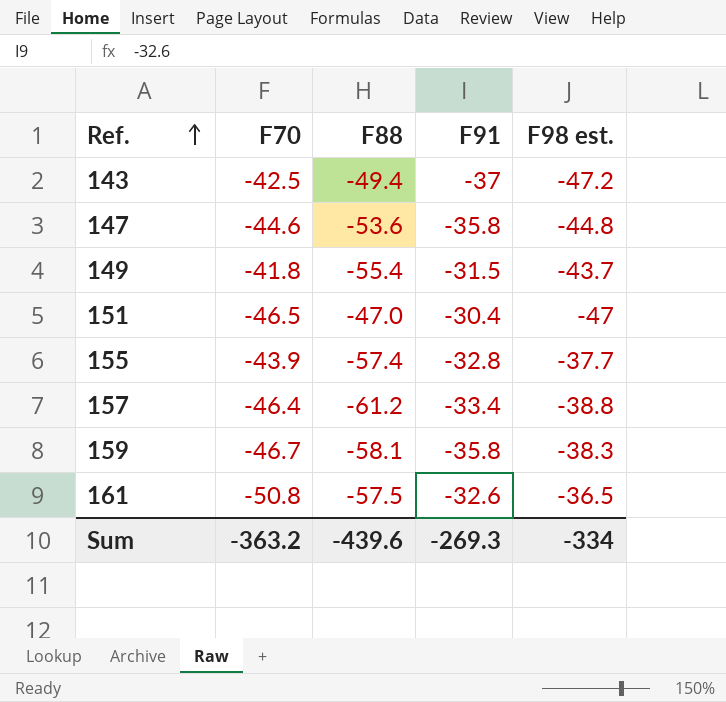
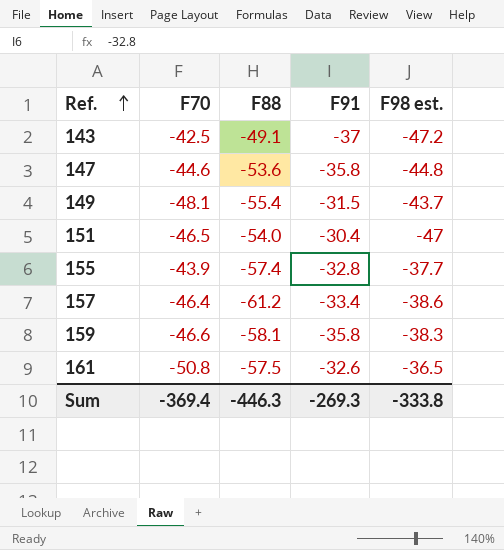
143 | F88: -49.4 -> -49.1
149 | F70: -41.8 -> -48.1
151 | F88: -47.0 -> -54.0
157 | F98 est.: -38.8 -> -38.6
159 | F70: -46.7 -> -46.6
Sum | F70: -363.2 -> -369.4
Sum | F88: -439.6 -> -446.3
Sum | F98 est.: -334 -> -333.8

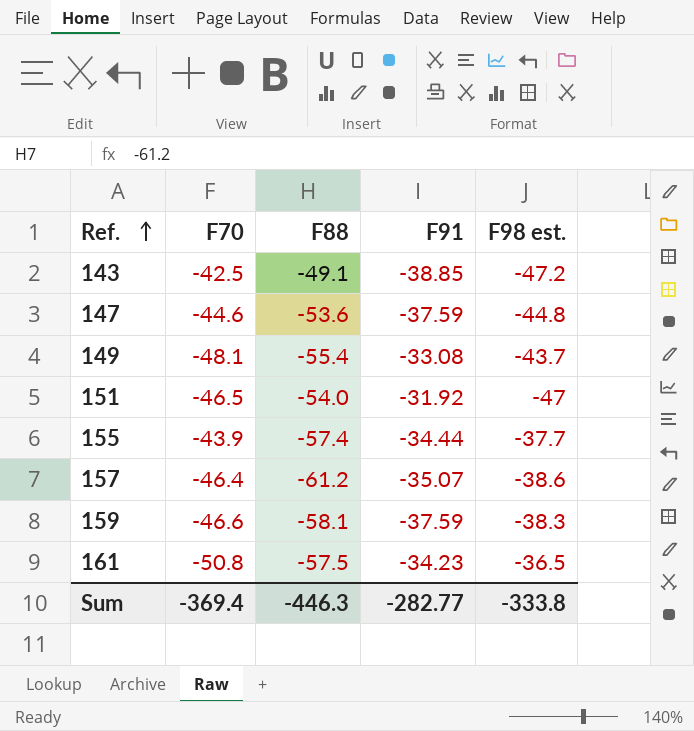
143 | F91: -37 -> -38.85
147 | F91: -35.8 -> -37.59
149 | F91: -31.5 -> -33.08
151 | F91: -30.4 -> -31.92
155 | F91: -32.8 -> -34.44
157 | F91: -33.4 -> -35.07
159 | F91: -35.8 -> -37.59
161 | F91: -32.6 -> -34.23
Sum | F91: -269.3 -> -282.77

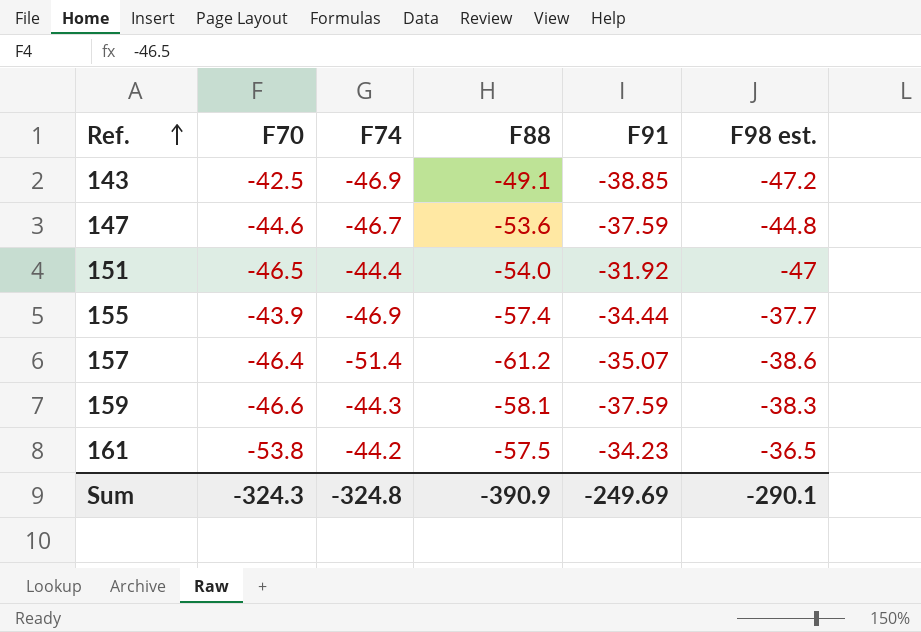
column F74 | position: none -> 3
row 149: -48.1 | -55.4 | -33.08 | -43.7 -> none
161 | F70: -50.8 -> -53.8
Sum | F70: -369.4 -> -324.3
Sum | F88: -446.3 -> -390.9
Sum | F91: -282.77 -> -249.69
Sum | F98 est.: -333.8 -> -290.1

